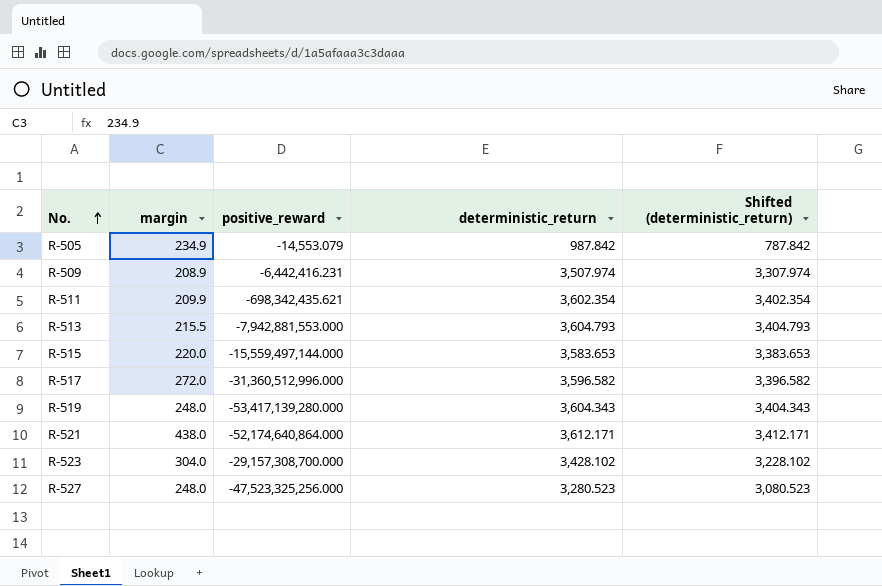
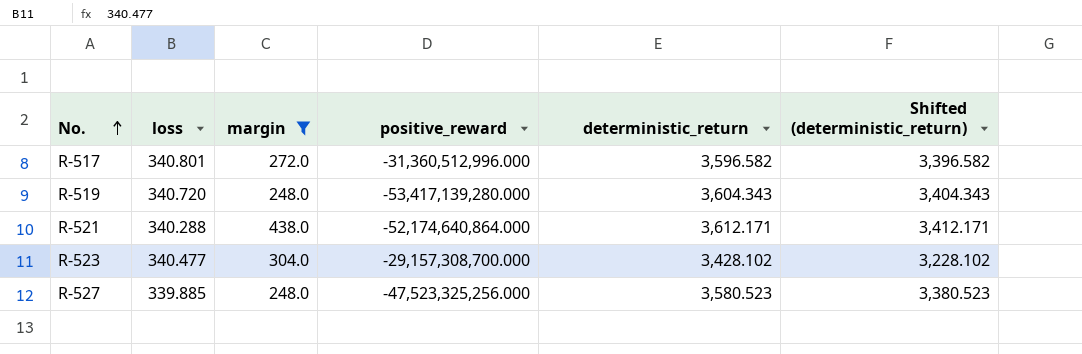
filter: none -> margin >= 248.0
column loss | position: none -> 2
R-527 | deterministic_return: 3,280.523 -> 3,580.523
R-527 | Shifted (deterministic_return): 3,080.523 -> 3,380.523

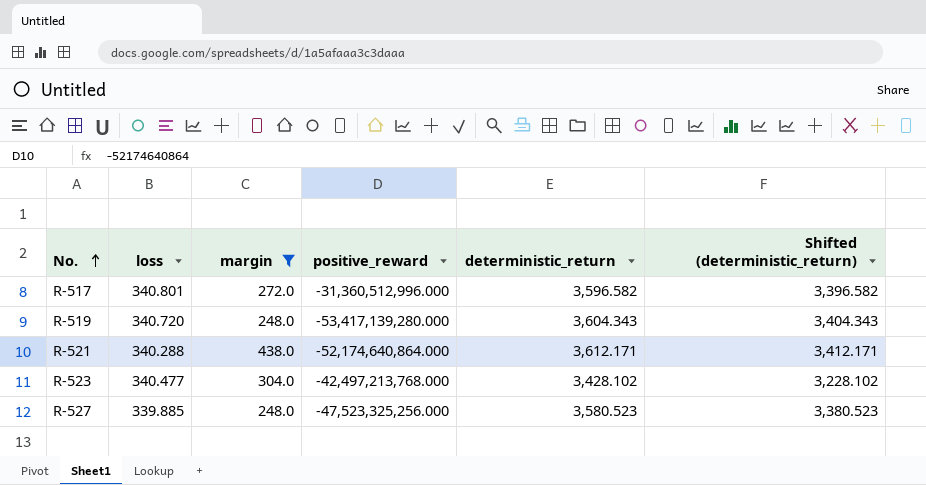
R-523 | positive_reward: -29,157,308,700.000 -> -42,497,213,768.000

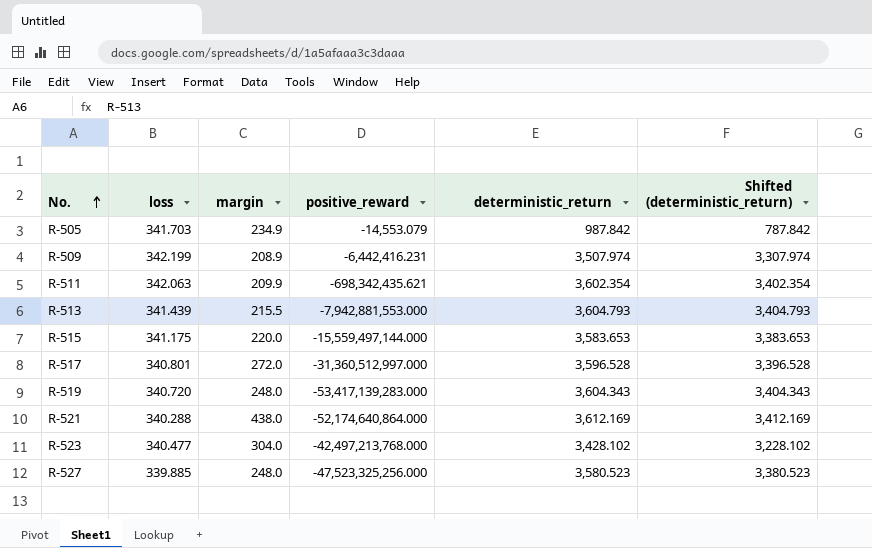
filter: margin >= 248.0 -> none
R-517 | positive_reward: -31,360,512,996.000 -> -31,360,512,997.000
R-517 | deterministic_return: 3,596.582 -> 3,596.528
R-517 | Shifted (deterministic_return): 3,396.582 -> 3,396.528
R-519 | positive_reward: -53,417,139,280.000 -> -53,417,139,283.000
R-521 | deterministic_return: 3,612.171 -> 3,612.169
R-521 | Shifted (deterministic_return): 3,412.171 -> 3,412.169

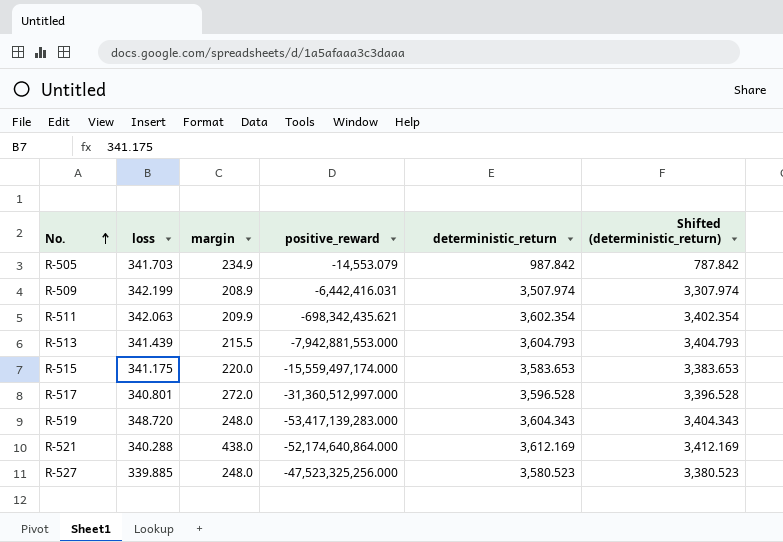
row R-523: 340.477 | 304.0 | -42,497,213,768.000 | 3,428.102 | 3,228.102 -> none
R-509 | positive_reward: -6,442,416.231 -> -6,442,416.031
R-515 | positive_reward: -15,559,497,144.000 -> -15,559,497,174.000
R-519 | loss: 340.720 -> 348.720

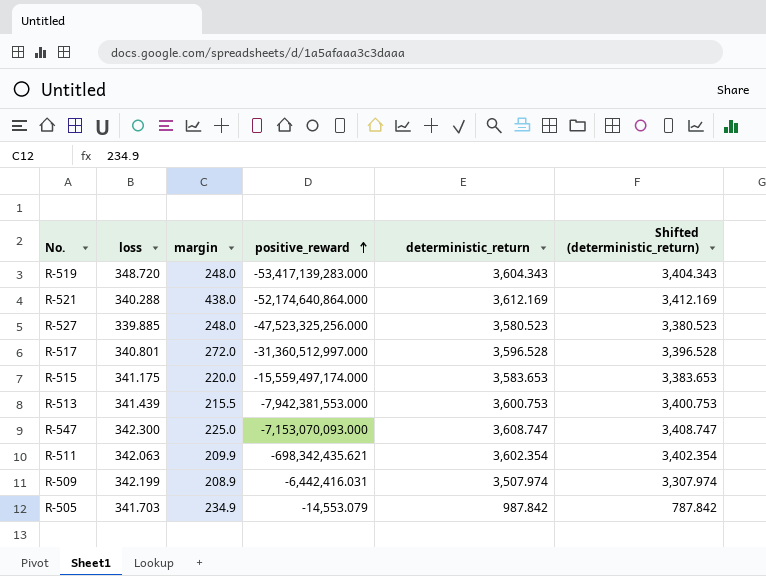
row order: No. ascending -> positive_reward ascending
R-513 | positive_reward: -7,942,881,553.000 -> -7,942,381,553.000
R-513 | deterministic_return: 3,604.793 -> 3,600.753
R-513 | Shifted (deterministic_return): 3,404.793 -> 3,400.753
row R-547: none -> 342.300 | 225.0 | -7,153,070,093.000 | 3,608.747 | 3,408.747

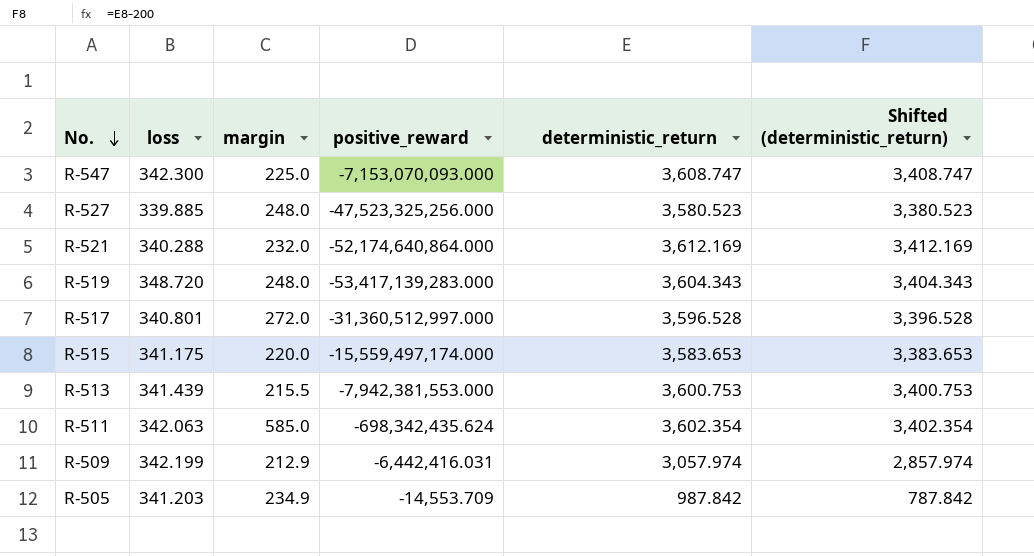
row order: positive_reward ascending -> No. descending
R-521 | margin: 438.0 -> 232.0
R-511 | margin: 209.9 -> 585.0
R-511 | positive_reward: -698,342,435.621 -> -698,342,435.624
R-509 | margin: 208.9 -> 212.9
R-509 | deterministic_return: 3,507.974 -> 3,057.974
R-509 | Shifted (deterministic_return): 3,307.974 -> 2,857.974
R-505 | loss: 341.703 -> 341.203
R-505 | positive_reward: -14,553.079 -> -14,553.709

